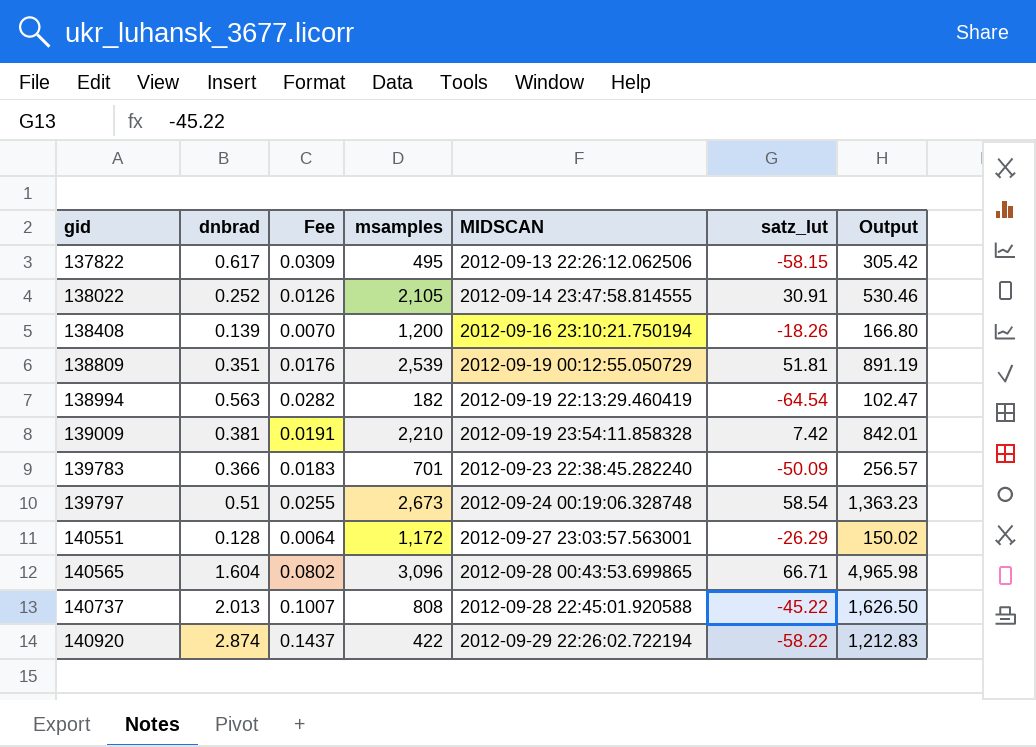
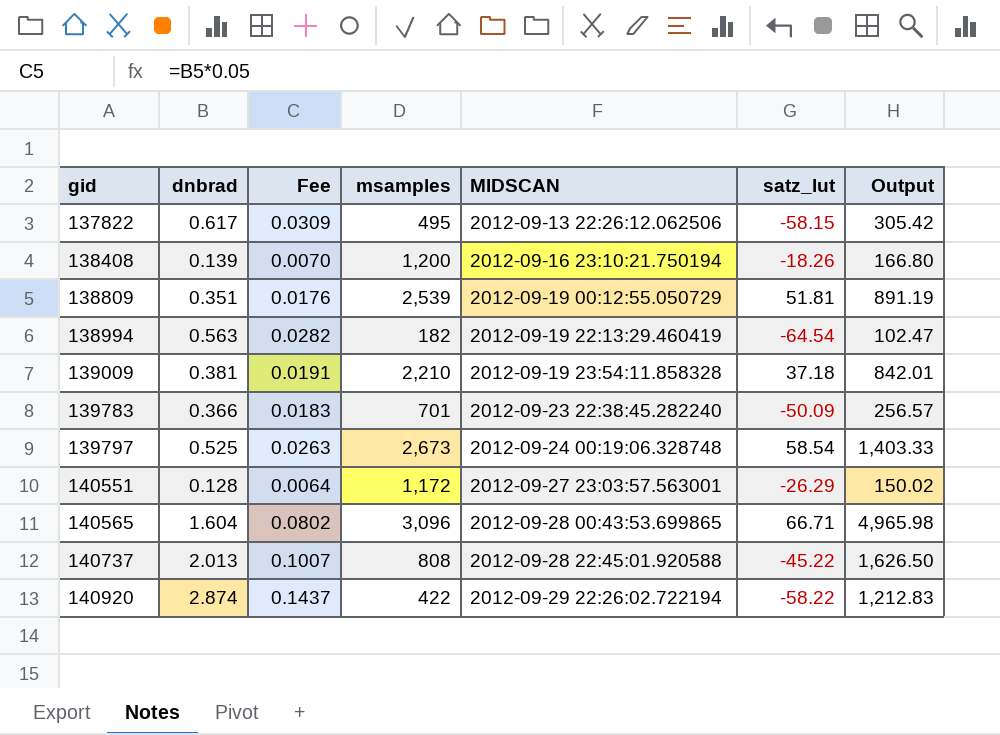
row 138022: 0.252 | 0.0126 | 2,105 | 2012-09-14 23:47:58.814555 | 30.91 | 530.46 -> none
139009 | satz_lut: 7.42 -> 37.18
139797 | dnbrad: 0.51 -> 0.525
139797 | Fee: 0.0255 -> 0.0263
139797 | Output: 1,363.23 -> 1,403.33

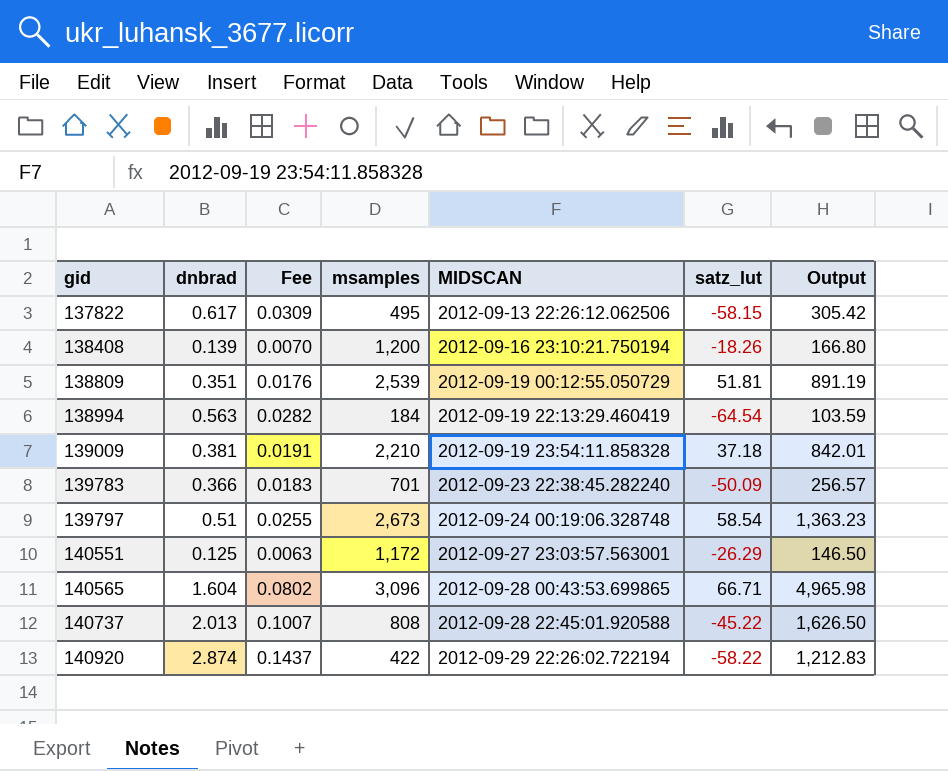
138994 | msamples: 182 -> 184
138994 | Output: 102.47 -> 103.59
139797 | dnbrad: 0.525 -> 0.51
139797 | Fee: 0.0263 -> 0.0255
139797 | Output: 1,403.33 -> 1,363.23
140551 | dnbrad: 0.128 -> 0.125
140551 | Fee: 0.0064 -> 0.0063
140551 | Output: 150.02 -> 146.50

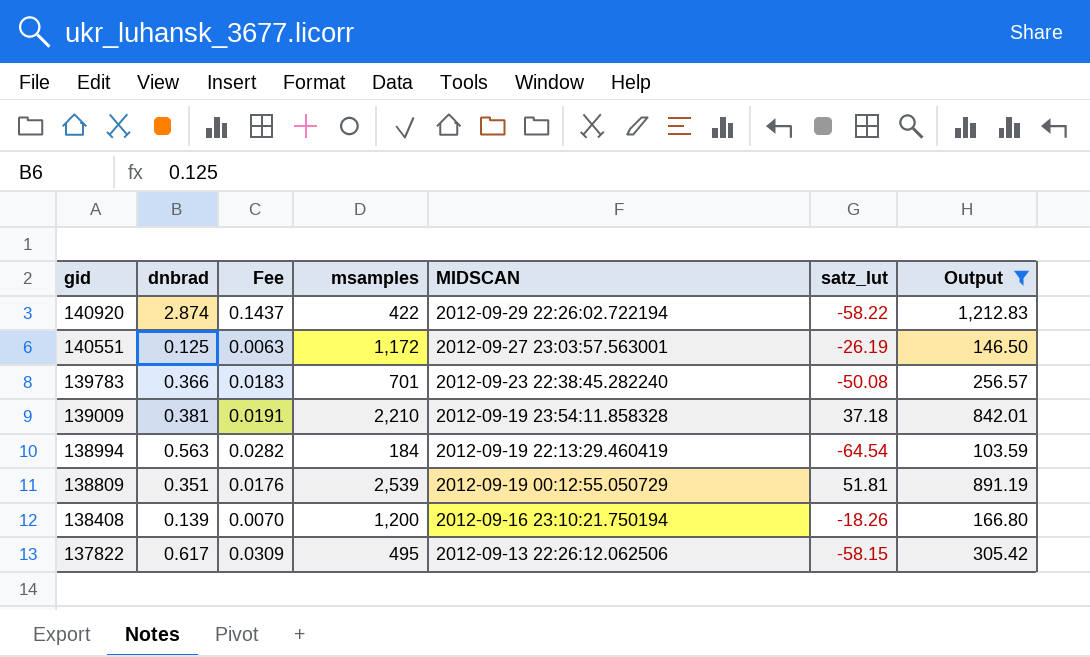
filter: none -> Output <= 1,212.83
row order: gid ascending -> gid descending
140551 | satz_lut: -26.29 -> -26.19
139783 | satz_lut: -50.09 -> -50.08

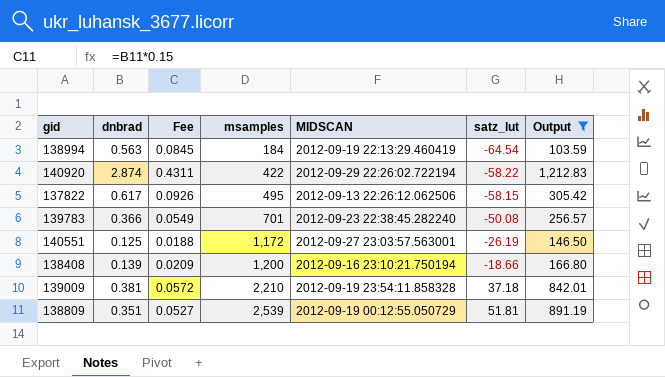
row order: gid descending -> msamples ascending
column Fee | formula: [dnbrad] * 0.05 -> [dnbrad] * 0.15
138408 | satz_lut: -18.26 -> -18.66

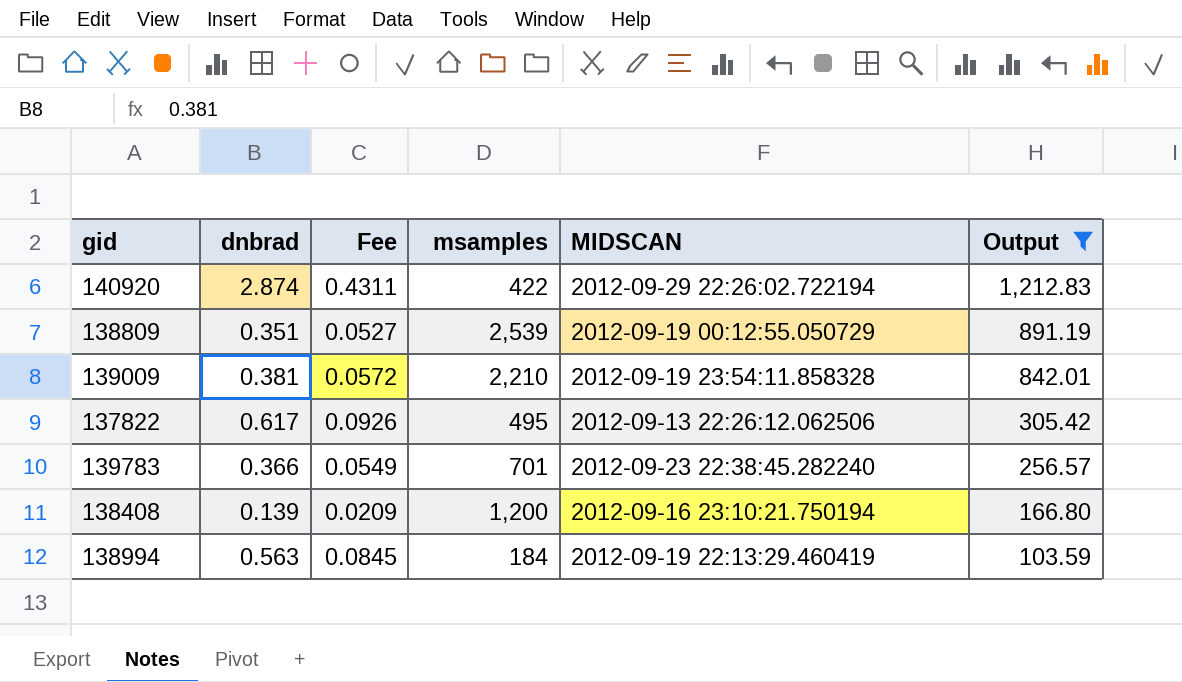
row order: msamples ascending -> Output descending
column satz_lut | position: 6 -> none
row 140551: 0.125 | 0.0188 | 1,172 | 2012-09-27 23:03:57.563001 | -26.19 | 146.50 -> none

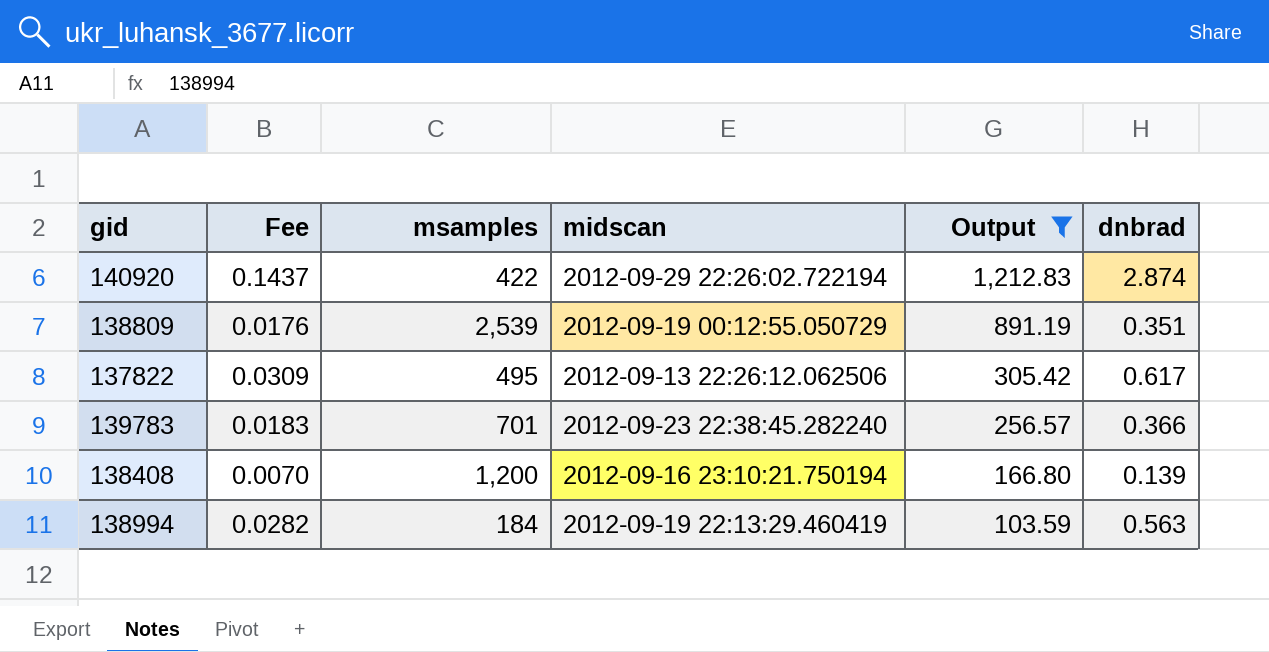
column Fee | formula: [dnbrad] * 0.15 -> [dnbrad] * 0.05
column name: MIDSCAN -> midscan
column dnbrad | position: 2 -> 6
row 139009: 0.381 | 0.0572 | 2,210 | 2012-09-19 23:54:11.858328 | 842.01 -> none

